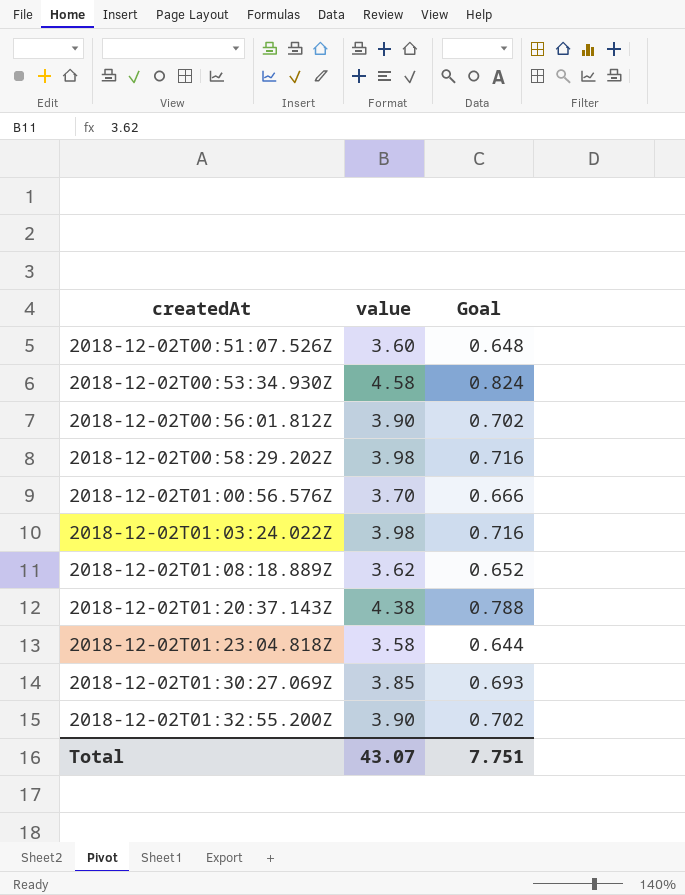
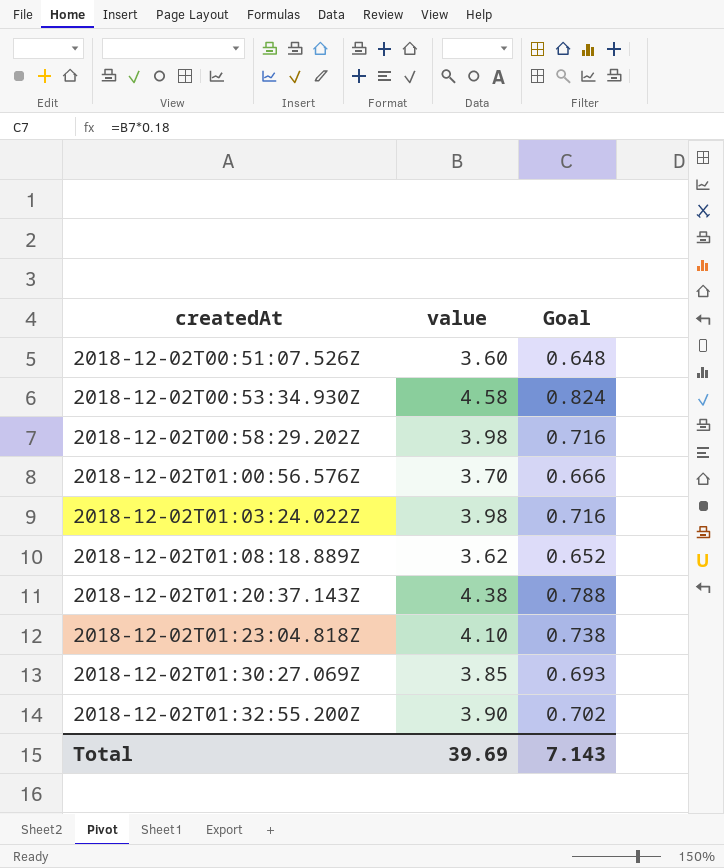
row 2018-12-02T00:56:01.812Z: 3.90 | 0.702 -> none
2018-12-02T01:23:04.818Z | value: 3.58 -> 4.10
2018-12-02T01:23:04.818Z | Goal: 0.644 -> 0.738
Total | value: 43.07 -> 39.69
Total | Goal: 7.751 -> 7.143

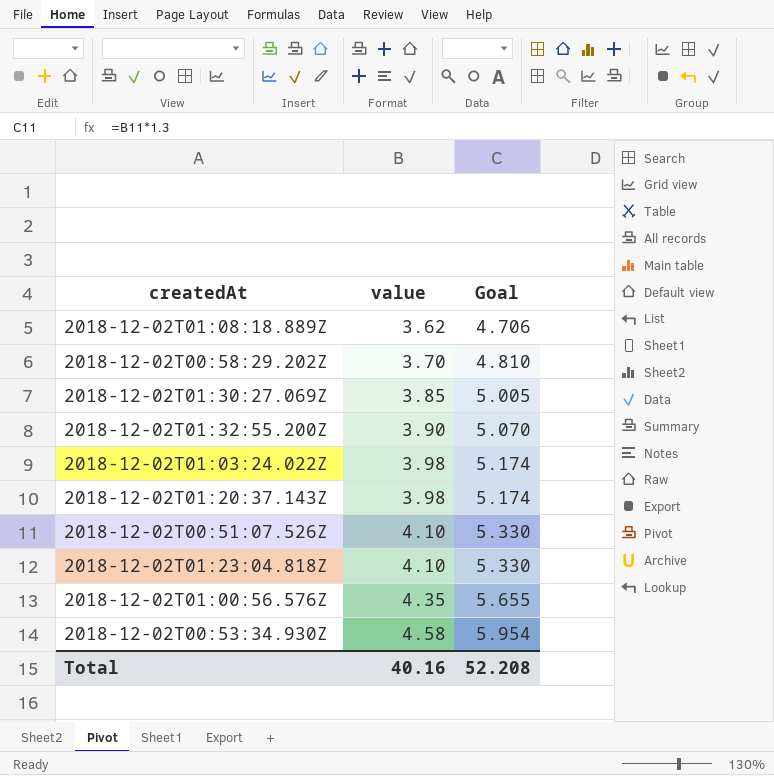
row order: createdAt ascending -> value ascending
column Goal | formula: [value] * 0.18 -> [value] * 1.3
2018-12-02T00:58:29.202Z | value: 3.98 -> 3.70
2018-12-02T01:20:37.143Z | value: 4.38 -> 3.98
2018-12-02T00:51:07.526Z | value: 3.60 -> 4.10
2018-12-02T01:00:56.576Z | value: 3.70 -> 4.35
Total | value: 39.69 -> 40.16
Total | Goal: 7.143 -> 52.208

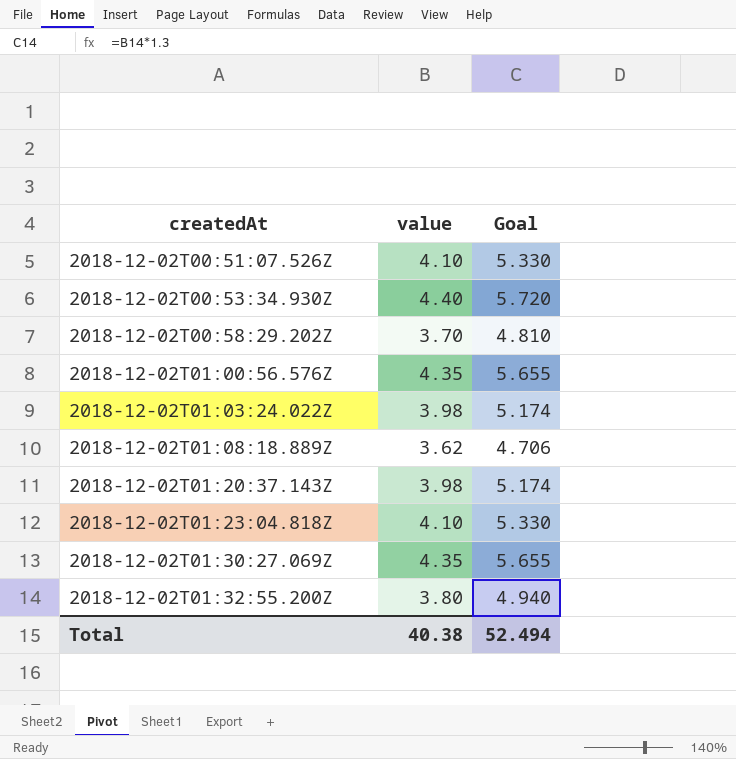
row order: value ascending -> createdAt ascending
2018-12-02T00:53:34.930Z | value: 4.58 -> 4.40
2018-12-02T00:53:34.930Z | Goal: 5.954 -> 5.720
2018-12-02T01:30:27.069Z | value: 3.85 -> 4.35
2018-12-02T01:30:27.069Z | Goal: 5.005 -> 5.655
2018-12-02T01:32:55.200Z | value: 3.90 -> 3.80
2018-12-02T01:32:55.200Z | Goal: 5.070 -> 4.940
Total | value: 40.16 -> 40.38
Total | Goal: 52.208 -> 52.494

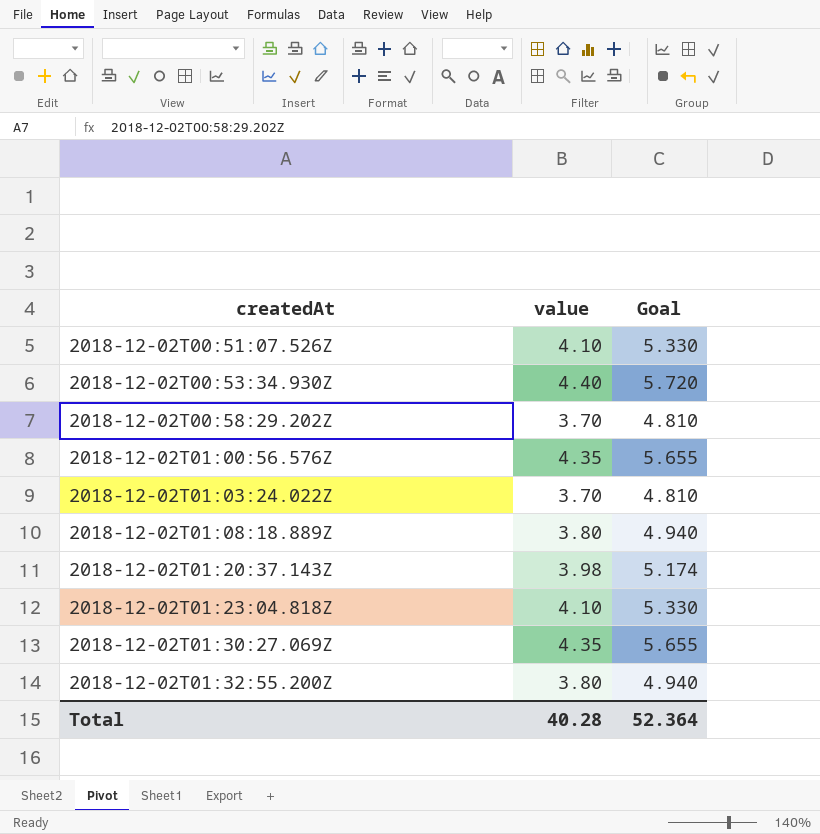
2018-12-02T01:03:24.022Z | value: 3.98 -> 3.70
2018-12-02T01:03:24.022Z | Goal: 5.174 -> 4.810
2018-12-02T01:08:18.889Z | value: 3.62 -> 3.80
2018-12-02T01:08:18.889Z | Goal: 4.706 -> 4.940
Total | value: 40.38 -> 40.28
Total | Goal: 52.494 -> 52.364

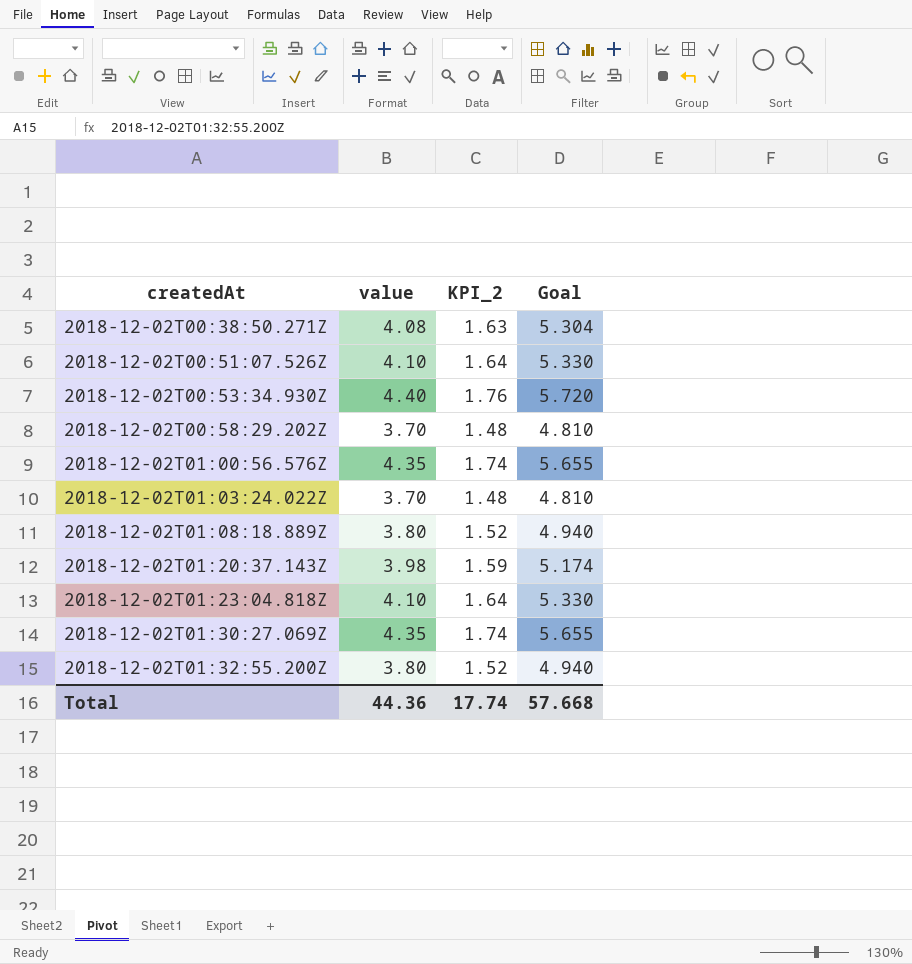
column KPI_2 | formula: none -> [value] * 0.4
row 2018-12-02T00:38:50.271Z: none -> 4.08 | 1.63 | 5.304
Total | value: 40.28 -> 44.36
Total | Goal: 52.364 -> 57.668

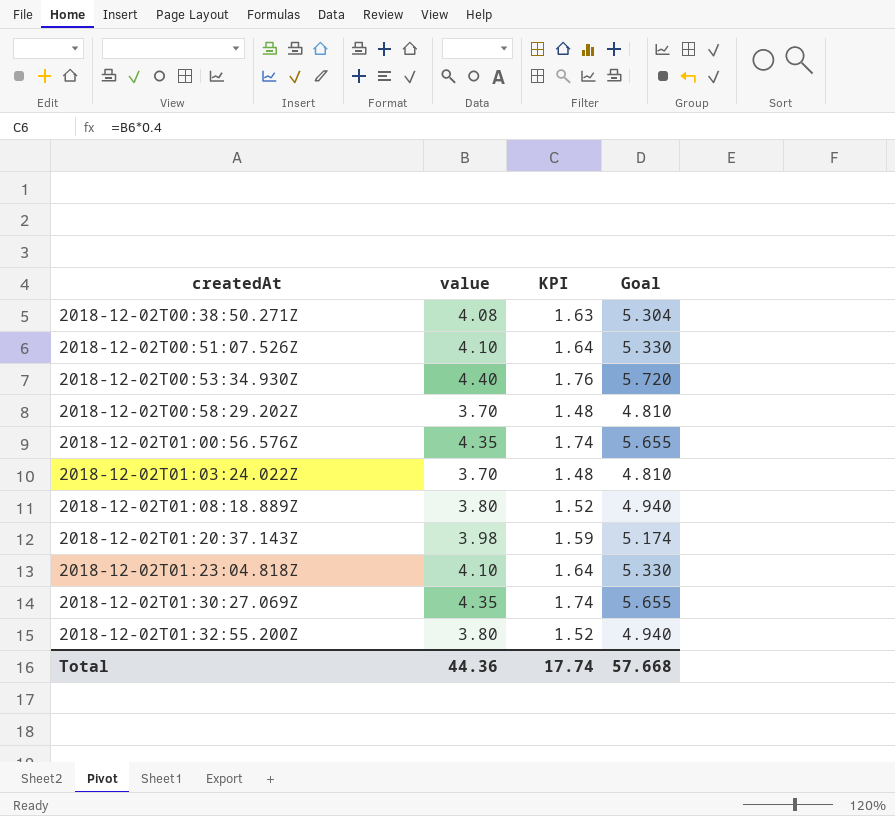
column name: KPI_2 -> KPI

